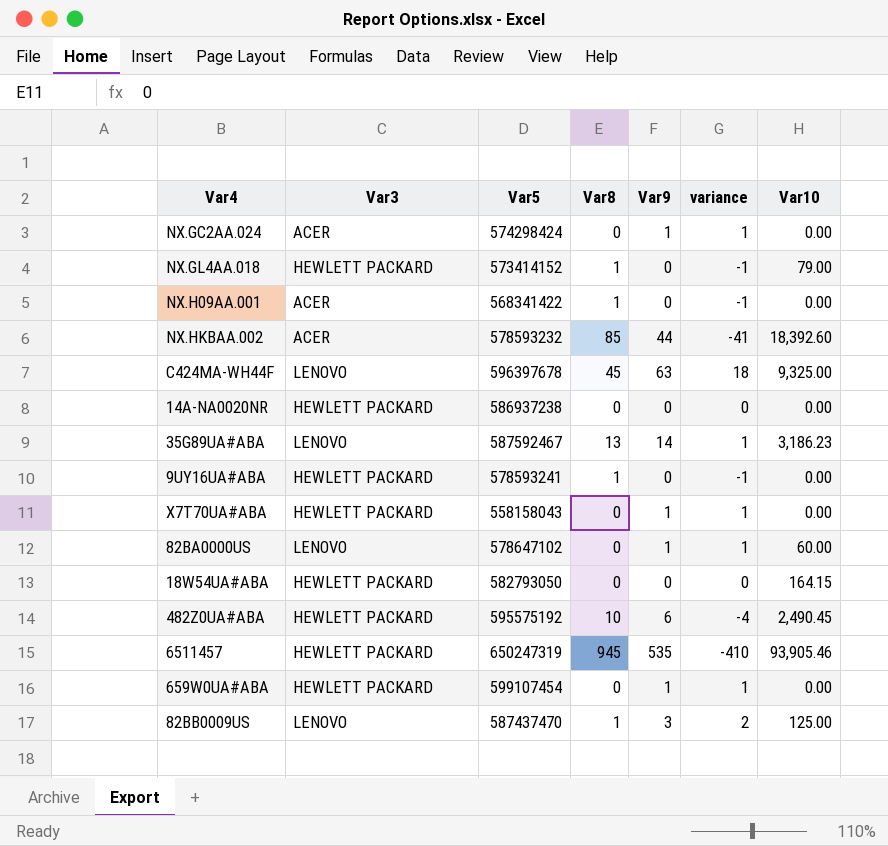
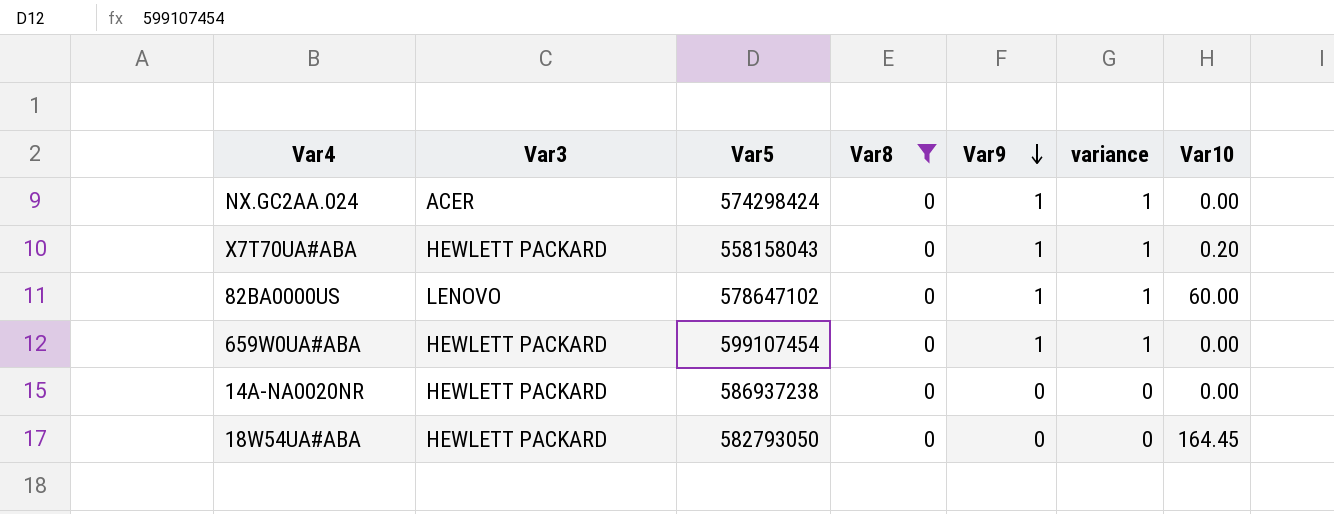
filter: none -> Var8 = 0
row order: none -> Var9 descending
X7T70UA#ABA | Var10: 0.00 -> 0.20
18W54UA#ABA | Var10: 164.15 -> 164.45

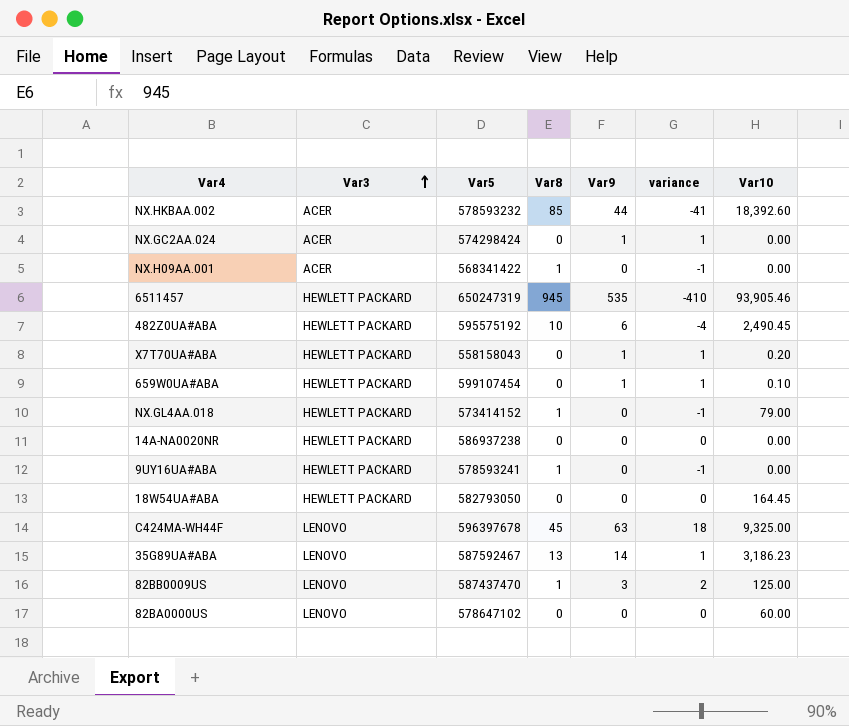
filter: Var8 = 0 -> none
row order: Var9 descending -> Var3 ascending
659W0UA#ABA | Var10: 0.00 -> 0.10
82BA0000US | Var9: 1 -> 0
82BA0000US | variance: 1 -> 0

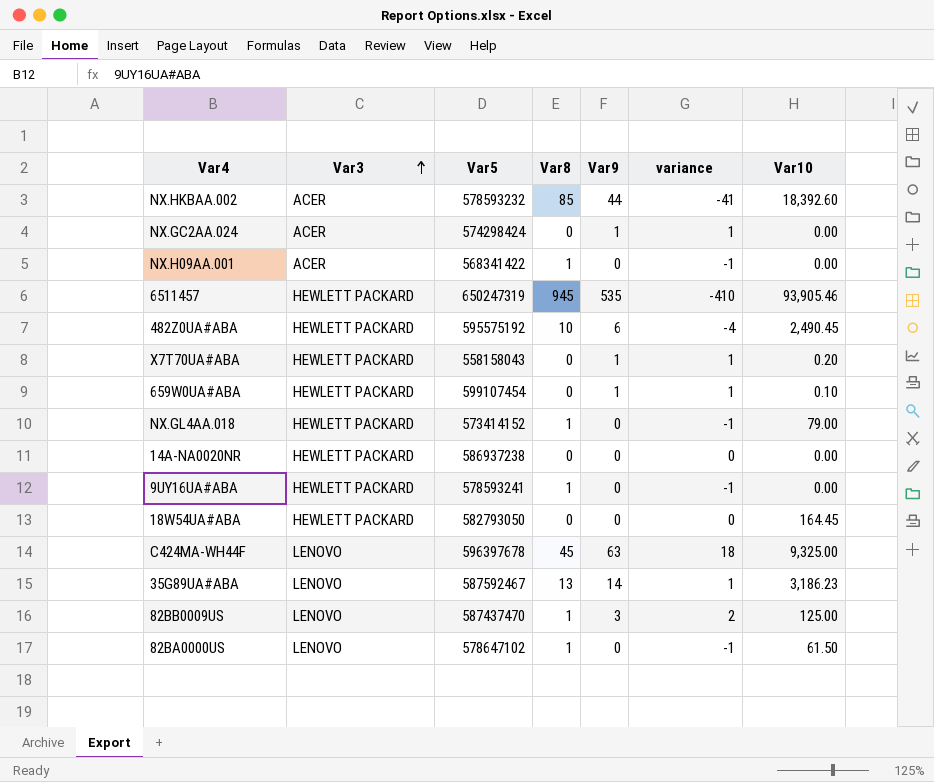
82BA0000US | Var8: 0 -> 1
82BA0000US | variance: 0 -> -1
82BA0000US | Var10: 60.00 -> 61.50

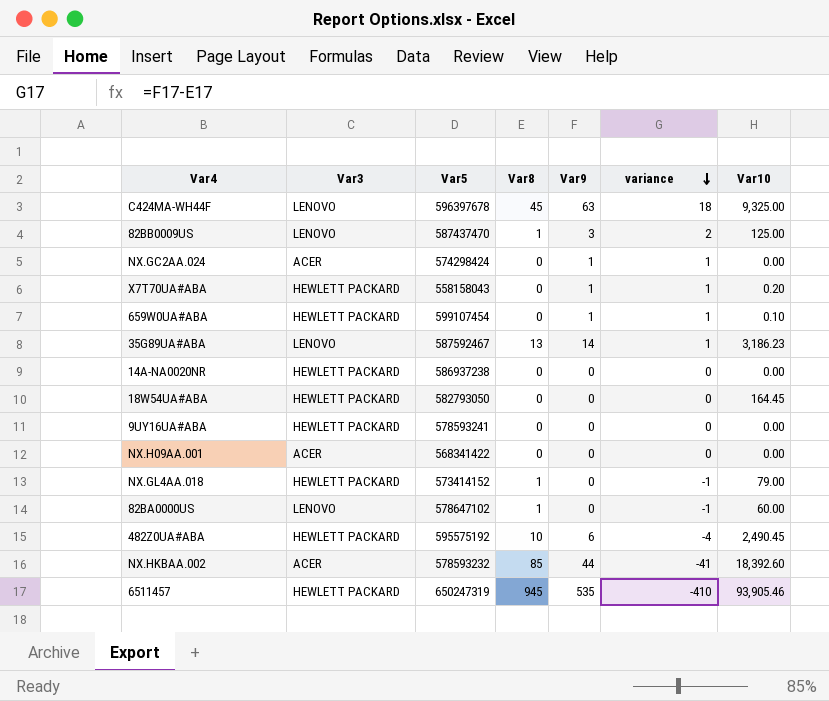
row order: Var3 ascending -> variance descending
9UY16UA#ABA | Var8: 1 -> 0
9UY16UA#ABA | variance: -1 -> 0
NX.H09AA.001 | Var8: 1 -> 0
NX.H09AA.001 | variance: -1 -> 0
82BA0000US | Var10: 61.50 -> 60.00

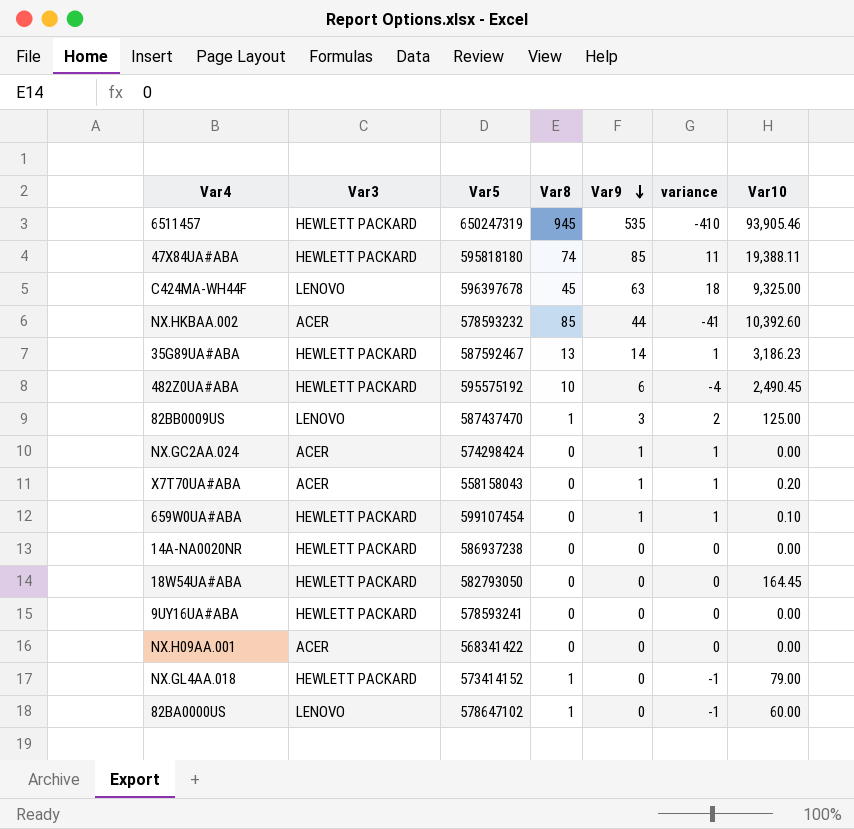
row order: variance descending -> Var9 descending
row 47X84UA#ABA: none -> HEWLETT PACKARD | 595818180 | 74 | 85 | 11 | 19,388.11
NX.HKBAA.002 | Var10: 18,392.60 -> 10,392.60
35G89UA#ABA | Var3: LENOVO -> HEWLETT PACKARD
X7T70UA#ABA | Var3: HEWLETT PACKARD -> ACER

